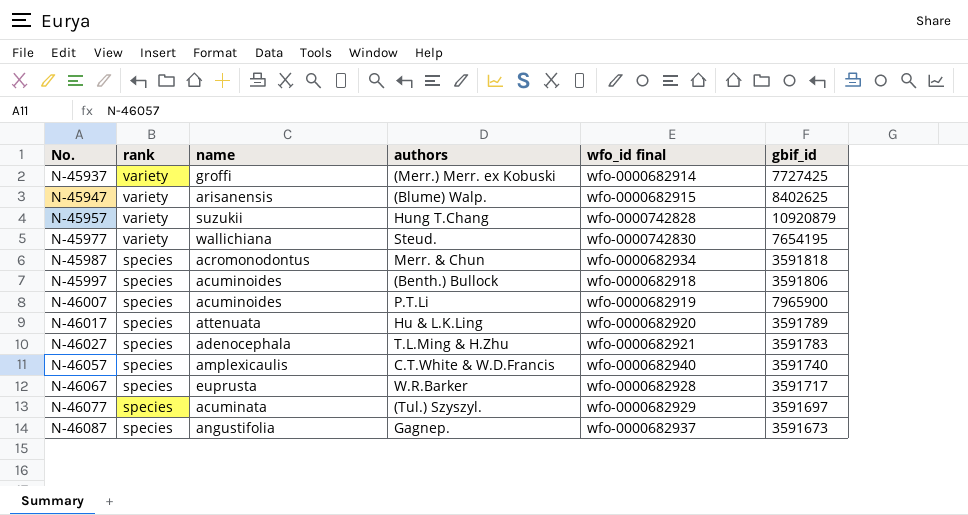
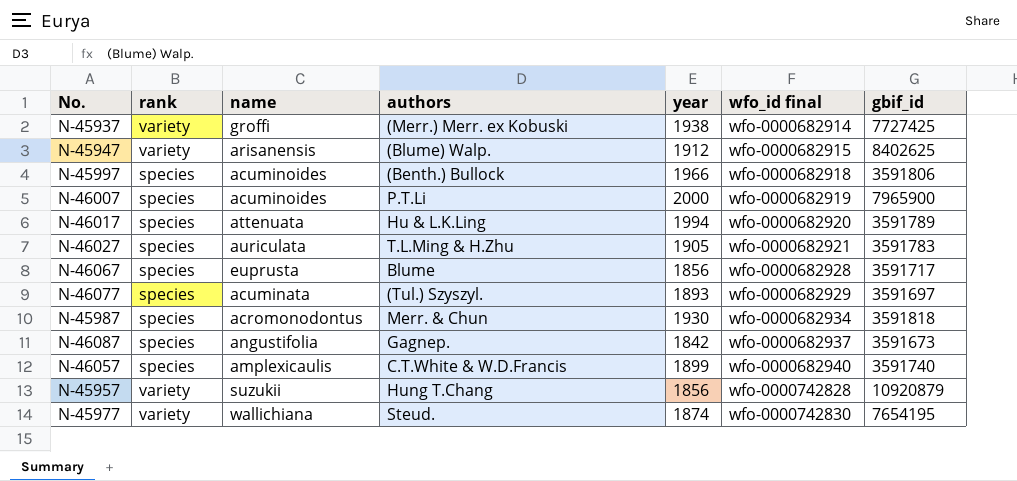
row order: No. ascending -> wfo_id final ascending
column year | position: none -> 5
N-46027 | name: adenocephala -> auriculata
N-46067 | authors: W.R.Barker -> Blume

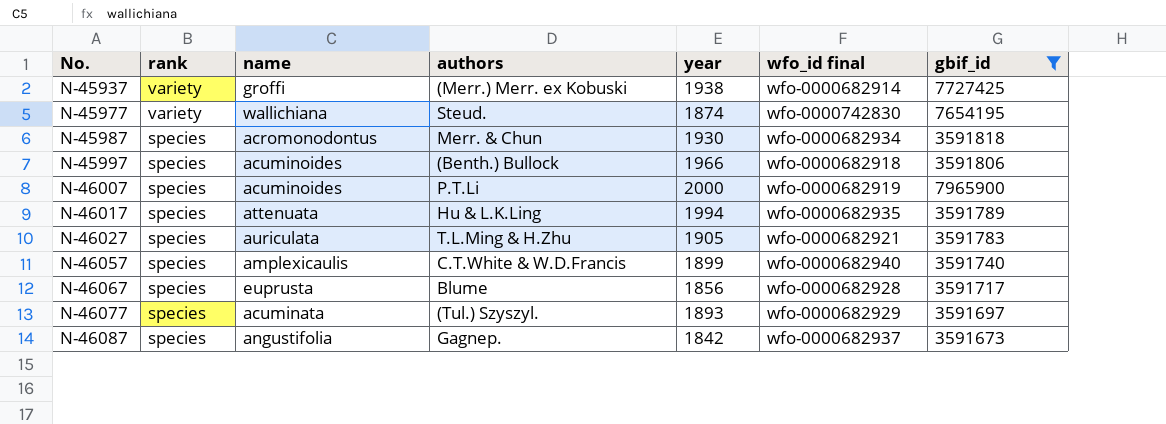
filter: none -> gbif_id <= 7965900
row order: wfo_id final ascending -> No. ascending
N-46017 | wfo_id final: wfo-0000682920 -> wfo-0000682935

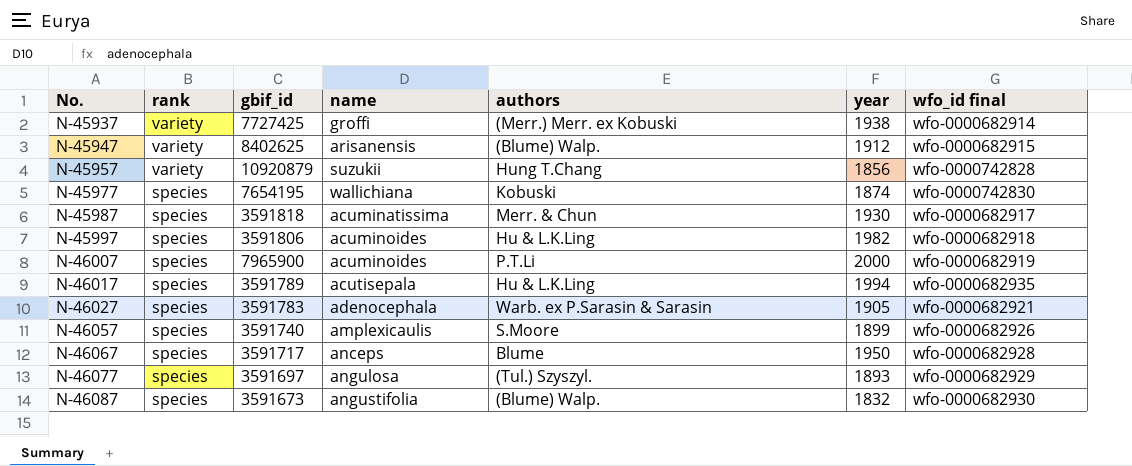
filter: gbif_id <= 7965900 -> none
column gbif_id | position: 7 -> 3
N-45977 | rank: variety -> species
N-45977 | authors: Steud. -> Kobuski
N-45987 | name: acromonodontus -> acuminatissima
N-45987 | wfo_id final: wfo-0000682934 -> wfo-0000682917
N-45997 | authors: (Benth.) Bullock -> Hu & L.K.Ling
N-45997 | year: 1966 -> 1982
N-46017 | name: attenuata -> acutisepala
N-46027 | name: auriculata -> adenocephala
N-46027 | authors: T.L.Ming & H.Zhu -> Warb. ex P.Sarasin & Sarasin
N-46057 | authors: C.T.White & W.D.Francis -> S.Moore
N-46057 | wfo_id final: wfo-0000682940 -> wfo-0000682926
N-46067 | name: euprusta -> anceps
N-46067 | year: 1856 -> 1950
N-46077 | name: acuminata -> angulosa
N-46087 | authors: Gagnep. -> (Blume) Walp.
N-46087 | year: 1842 -> 1832
N-46087 | wfo_id final: wfo-0000682937 -> wfo-0000682930

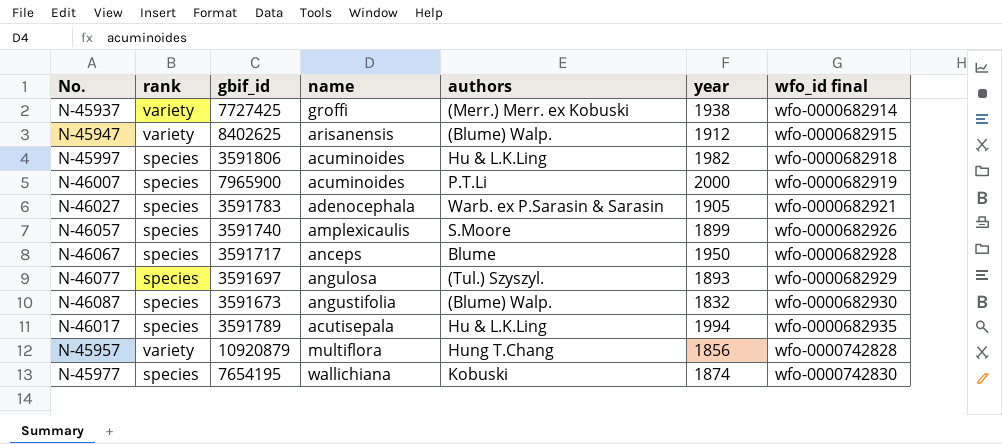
row order: No. ascending -> wfo_id final ascending
row N-45987: species | 3591818 | acuminatissima | Merr. & Chun | 1930 | wfo-0000682917 -> none
N-45957 | name: suzukii -> multiflora

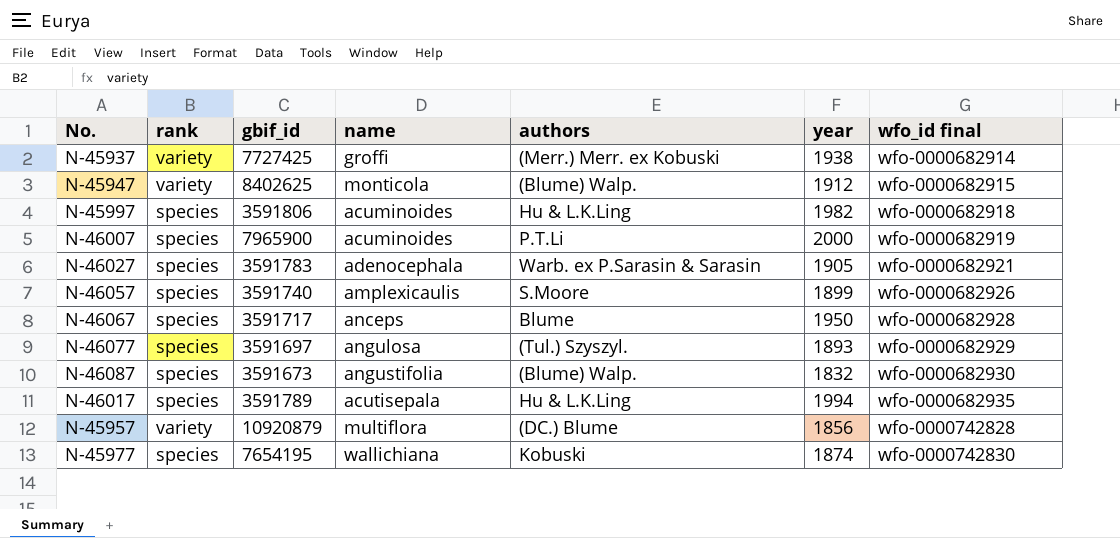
N-45947 | name: arisanensis -> monticola
N-45957 | authors: Hung T.Chang -> (DC.) Blume

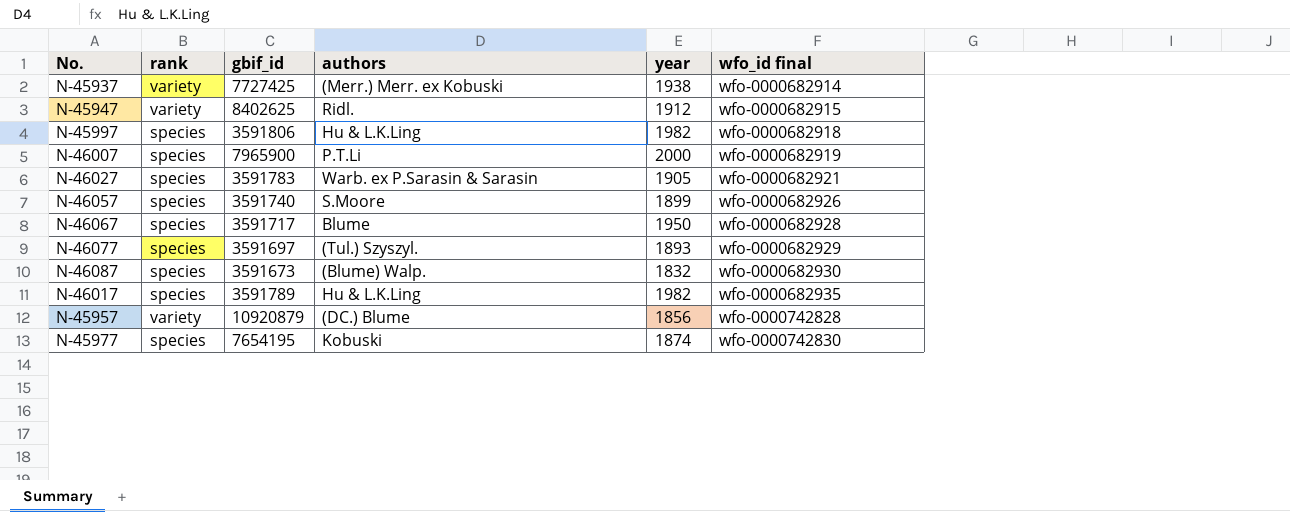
column name | position: 4 -> none
N-45947 | authors: (Blume) Walp. -> Ridl.
N-46017 | year: 1994 -> 1982

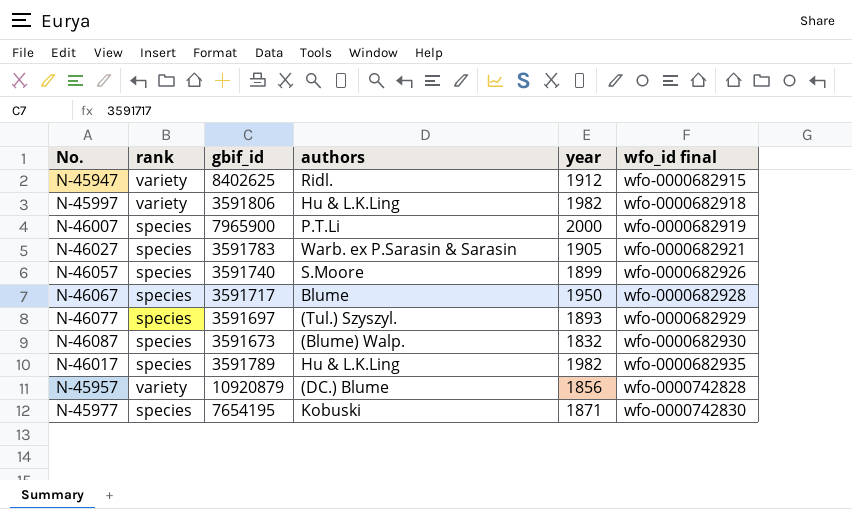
row N-45937: variety | 7727425 | (Merr.) Merr. ex Kobuski | 1938 | wfo-0000682914 -> none
N-45997 | rank: species -> variety
N-45977 | year: 1874 -> 1871

